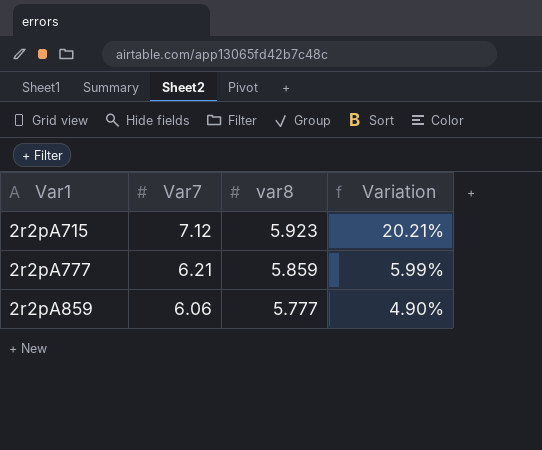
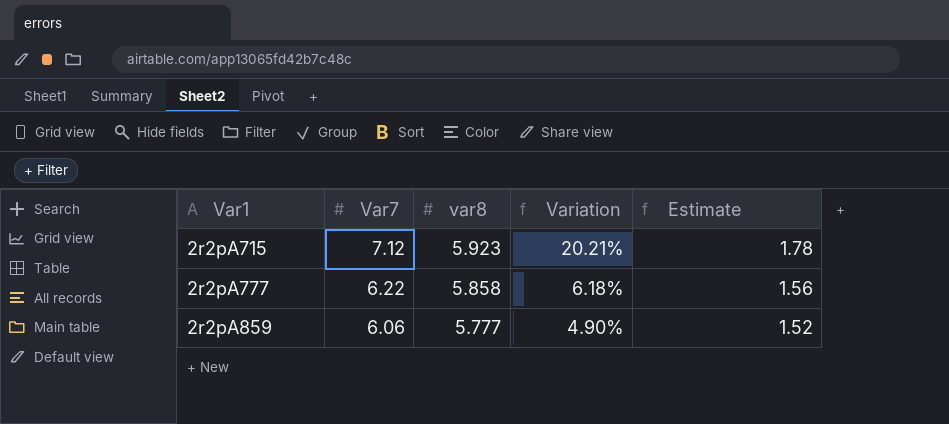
column Estimate | formula: none -> [Var7] * 0.25
2r2pA777 | Var7: 6.21 -> 6.22
2r2pA777 | var8: 5.859 -> 5.858
2r2pA777 | Variation: 5.99% -> 6.18%

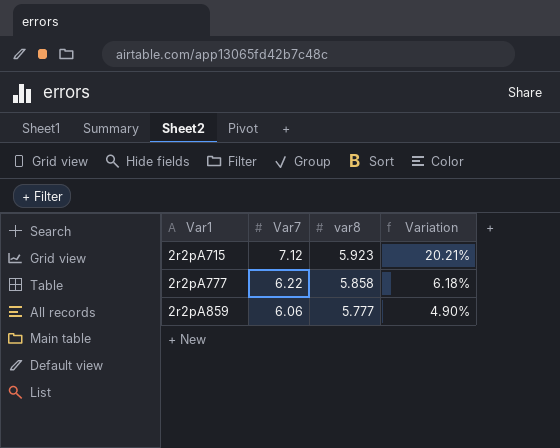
column Estimate | formula: [Var7] * 0.25 -> none

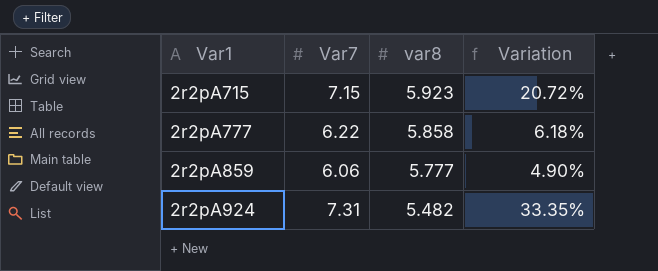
2r2pA715 | Var7: 7.12 -> 7.15
2r2pA715 | Variation: 20.21% -> 20.72%
row 2r2pA924: none -> 7.31 | 5.482 | 33.35%

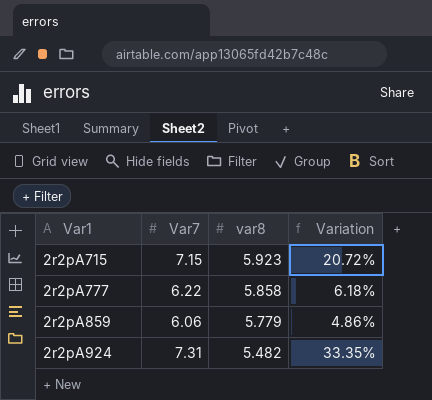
2r2pA859 | var8: 5.777 -> 5.779
2r2pA859 | Variation: 4.90% -> 4.86%

